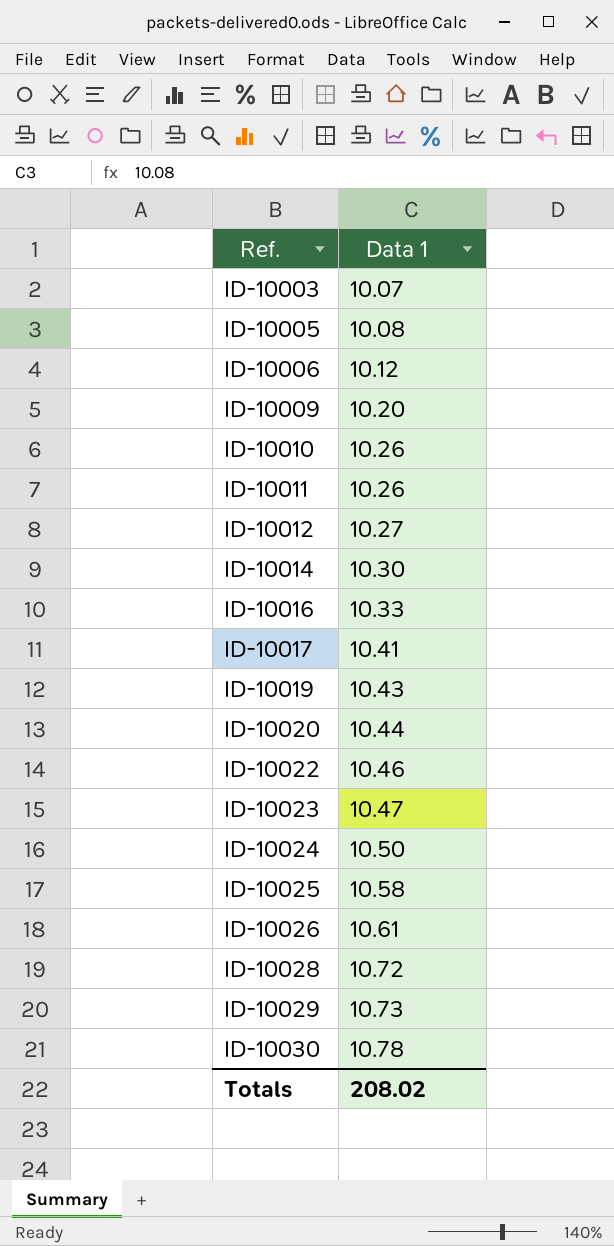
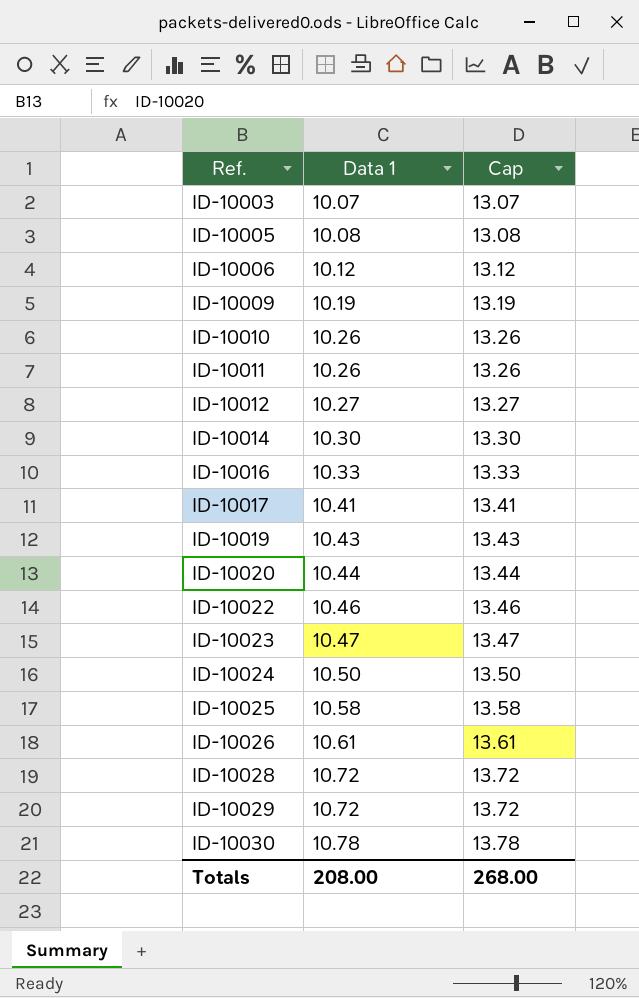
column Cap | formula: none -> [Data 1] + 3
ID-10009 | Data 1: 10.20 -> 10.19
ID-10029 | Data 1: 10.73 -> 10.72
Totals | Data 1: 208.02 -> 208.00

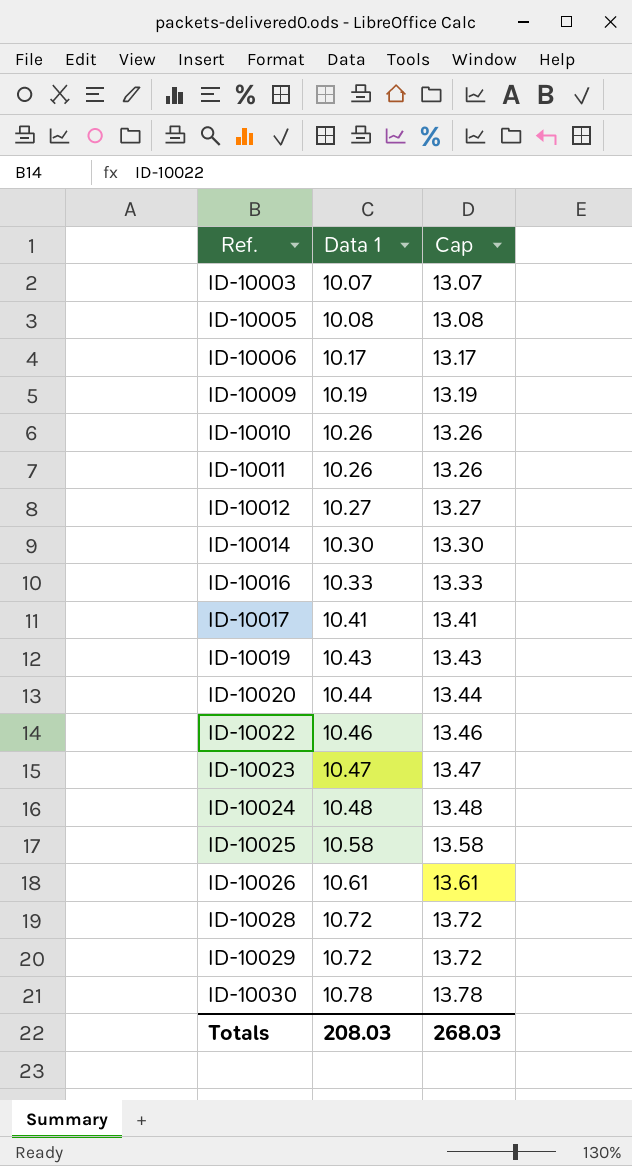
ID-10006 | Data 1: 10.12 -> 10.17
ID-10006 | Cap: 13.12 -> 13.17
ID-10024 | Data 1: 10.50 -> 10.48
ID-10024 | Cap: 13.50 -> 13.48
Totals | Data 1: 208.00 -> 208.03
Totals | Cap: 268.00 -> 268.03

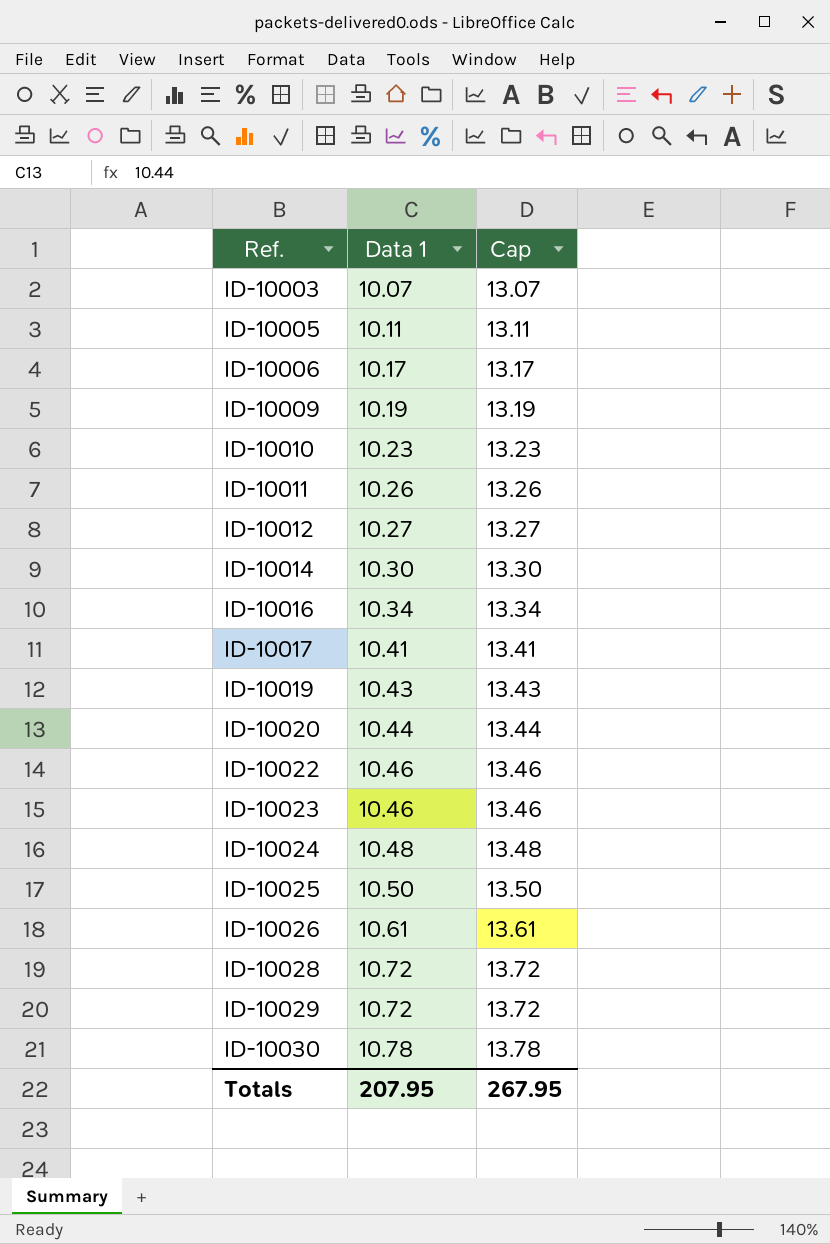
ID-10005 | Data 1: 10.08 -> 10.11
ID-10005 | Cap: 13.08 -> 13.11
ID-10010 | Data 1: 10.26 -> 10.23
ID-10010 | Cap: 13.26 -> 13.23
ID-10016 | Data 1: 10.33 -> 10.34
ID-10016 | Cap: 13.33 -> 13.34
ID-10023 | Data 1: 10.47 -> 10.46
ID-10023 | Cap: 13.47 -> 13.46
ID-10025 | Data 1: 10.58 -> 10.50
ID-10025 | Cap: 13.58 -> 13.50
Totals | Data 1: 208.03 -> 207.95
Totals | Cap: 268.03 -> 267.95

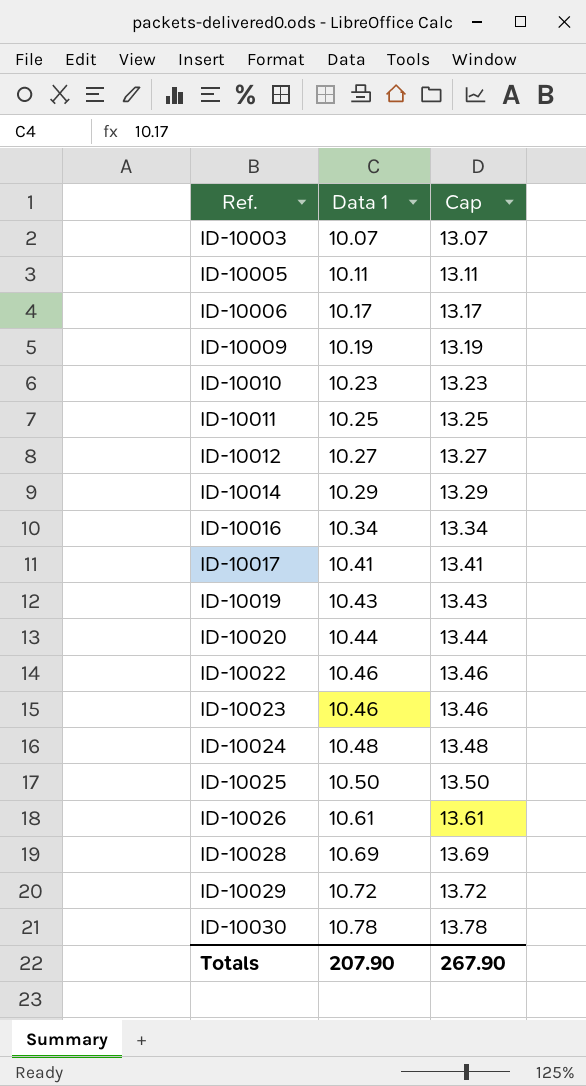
ID-10011 | Data 1: 10.26 -> 10.25
ID-10011 | Cap: 13.26 -> 13.25
ID-10014 | Data 1: 10.30 -> 10.29
ID-10014 | Cap: 13.30 -> 13.29
ID-10028 | Data 1: 10.72 -> 10.69
ID-10028 | Cap: 13.72 -> 13.69
Totals | Data 1: 207.95 -> 207.90
Totals | Cap: 267.95 -> 267.90

